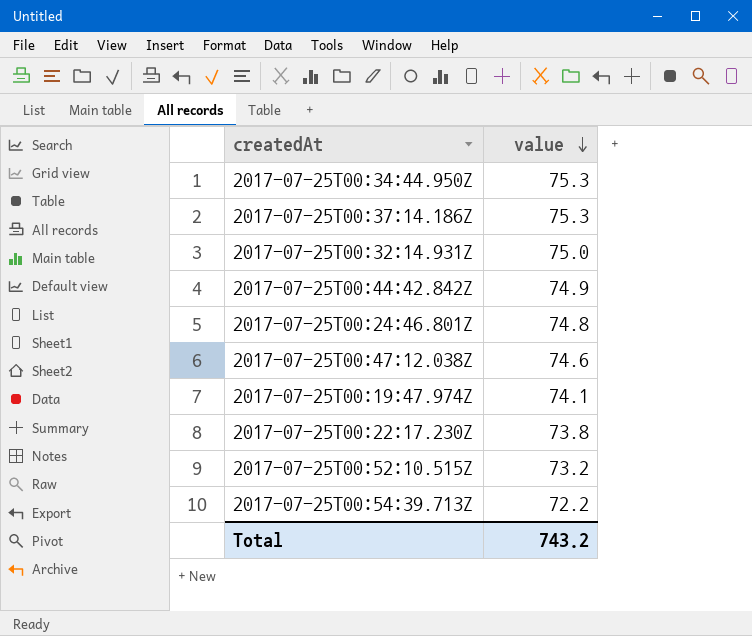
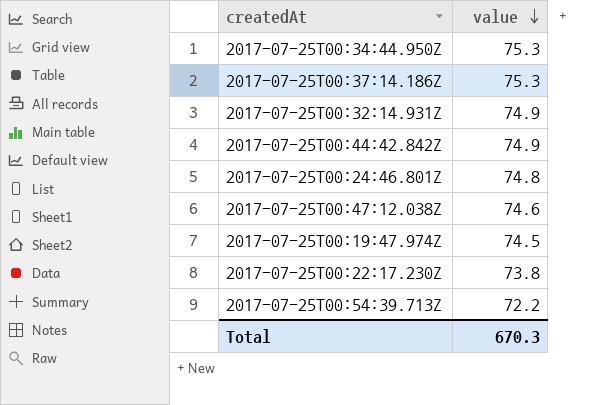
row 2017-07-25T00:52:10.515Z: 73.2 -> none
2017-07-25T00:32:14.931Z | value: 75.0 -> 74.9
2017-07-25T00:19:47.974Z | value: 74.1 -> 74.5
Total | value: 743.2 -> 670.3

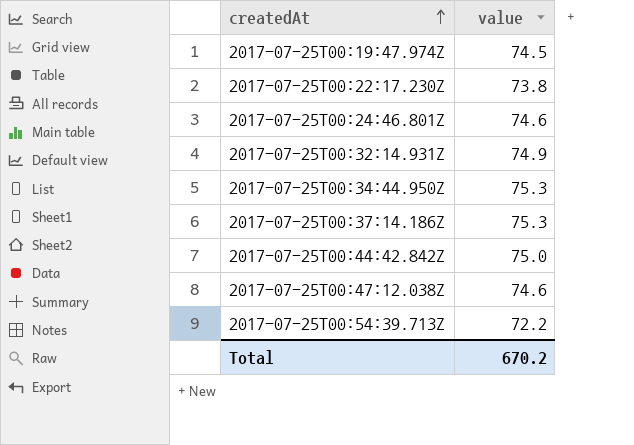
row order: value descending -> createdAt ascending
2017-07-25T00:24:46.801Z | value: 74.8 -> 74.6
2017-07-25T00:44:42.842Z | value: 74.9 -> 75.0
Total | value: 670.3 -> 670.2

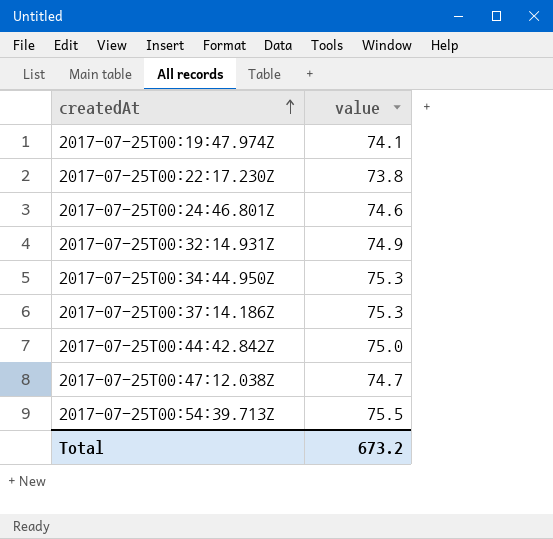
2017-07-25T00:19:47.974Z | value: 74.5 -> 74.1
2017-07-25T00:47:12.038Z | value: 74.6 -> 74.7
2017-07-25T00:54:39.713Z | value: 72.2 -> 75.5
Total | value: 670.2 -> 673.2

